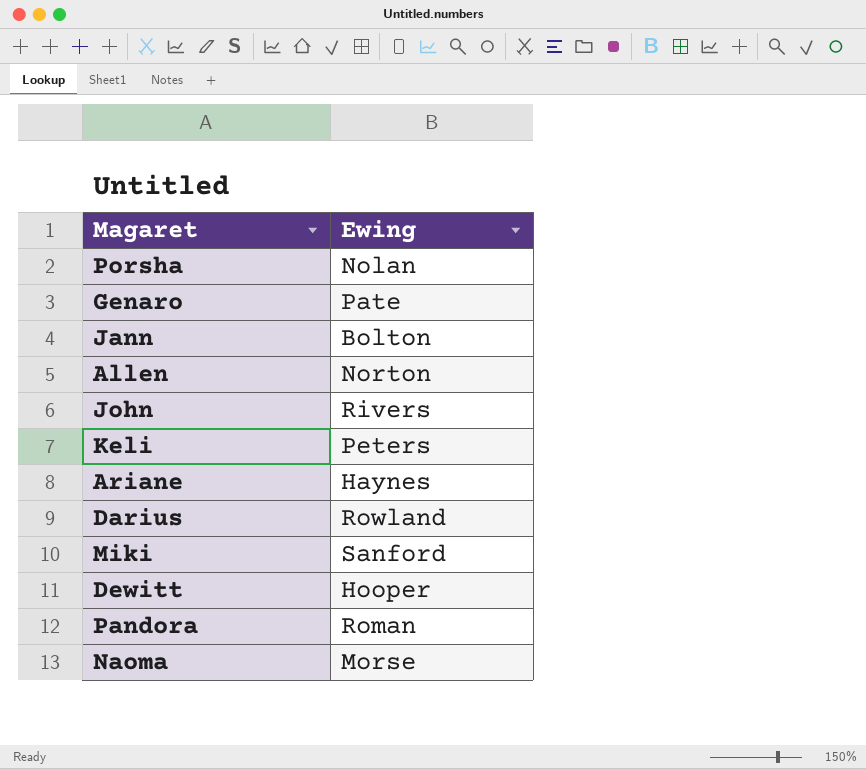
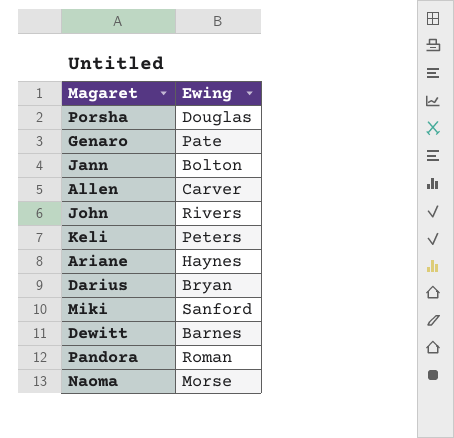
Porsha | Ewing: Nolan -> Douglas
Allen | Ewing: Norton -> Carver
Darius | Ewing: Rowland -> Bryan
Dewitt | Ewing: Hooper -> Barnes

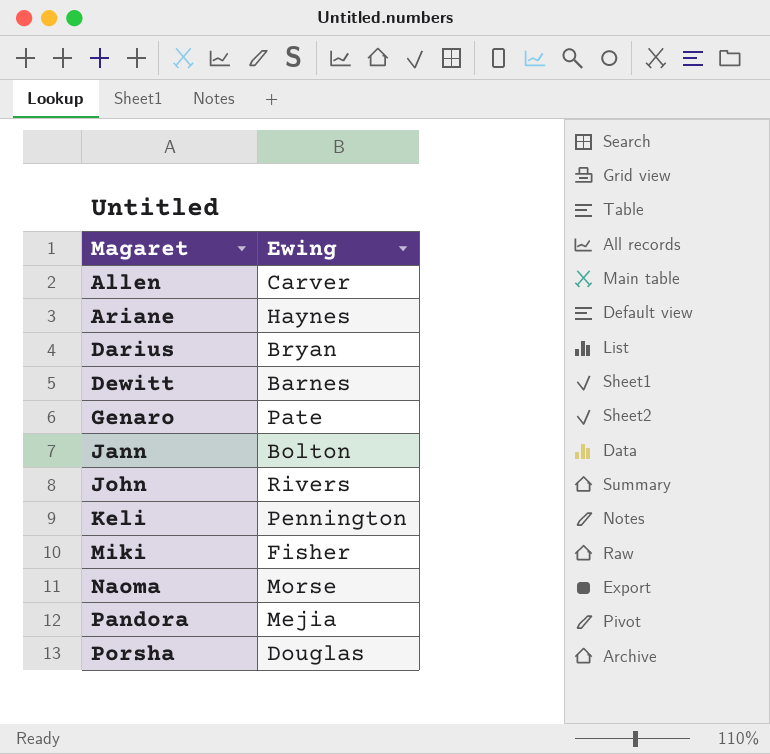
row order: none -> Magaret ascending
Keli | Ewing: Peters -> Pennington
Miki | Ewing: Sanford -> Fisher
Pandora | Ewing: Roman -> Mejia

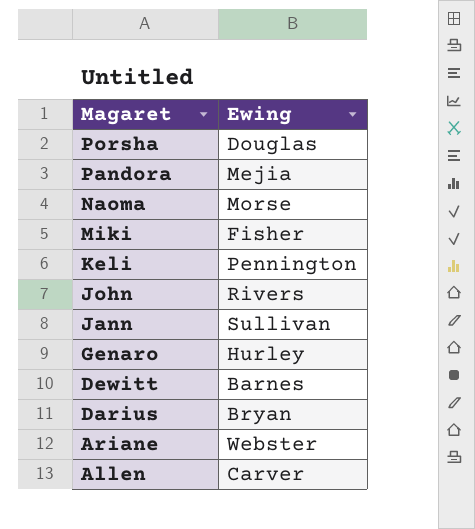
row order: Magaret ascending -> Magaret descending
Jann | Ewing: Bolton -> Sullivan
Genaro | Ewing: Pate -> Hurley
Ariane | Ewing: Haynes -> Webster

